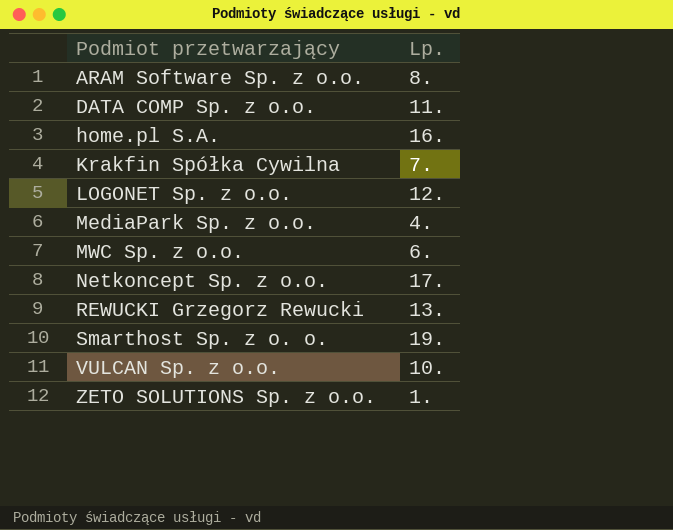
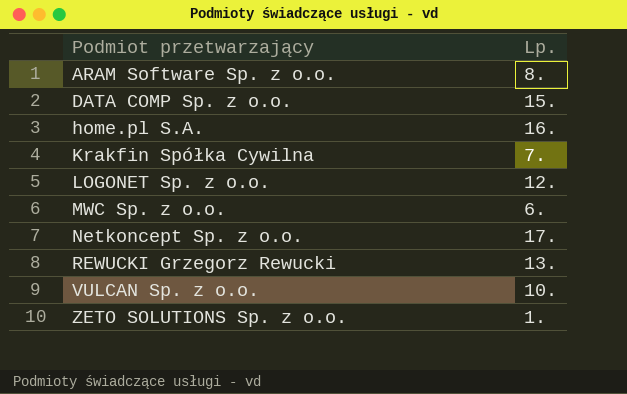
row MediaPark Sp. z o.o.: 4. -> none
row Smarthost Sp. z o. o.: 19. -> none
DATA COMP Sp. z o.o. | Lp.: 11. -> 15.

